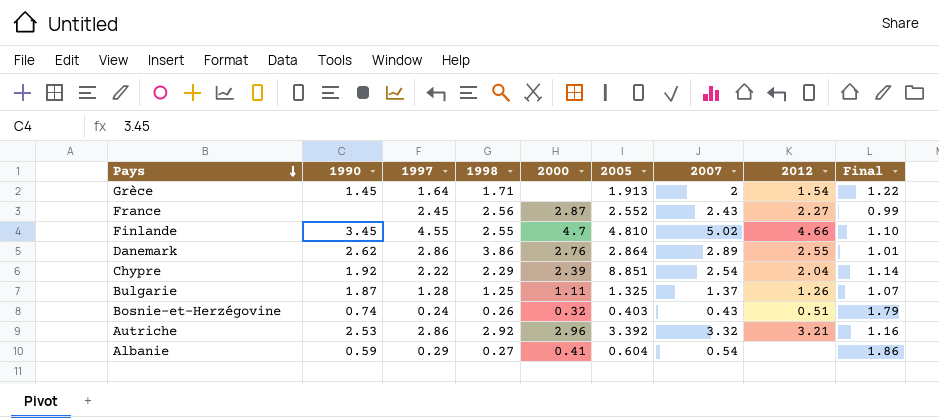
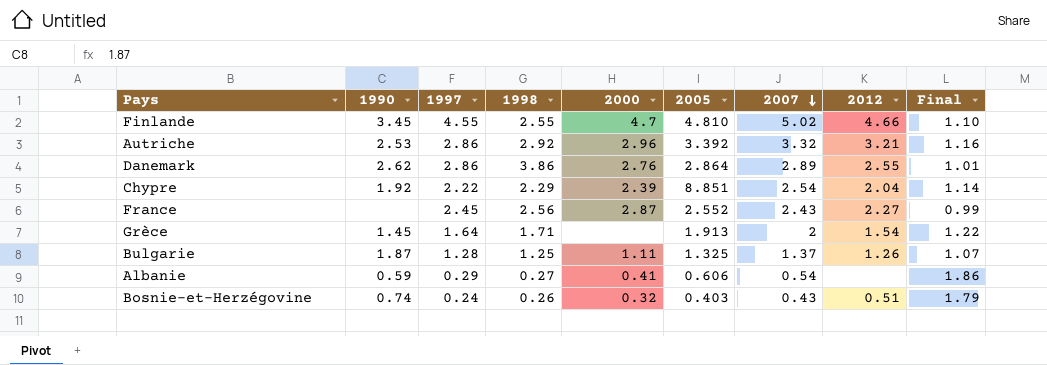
row order: Pays descending -> 2007 descending
Albanie | 2005: 0.604 -> 0.606

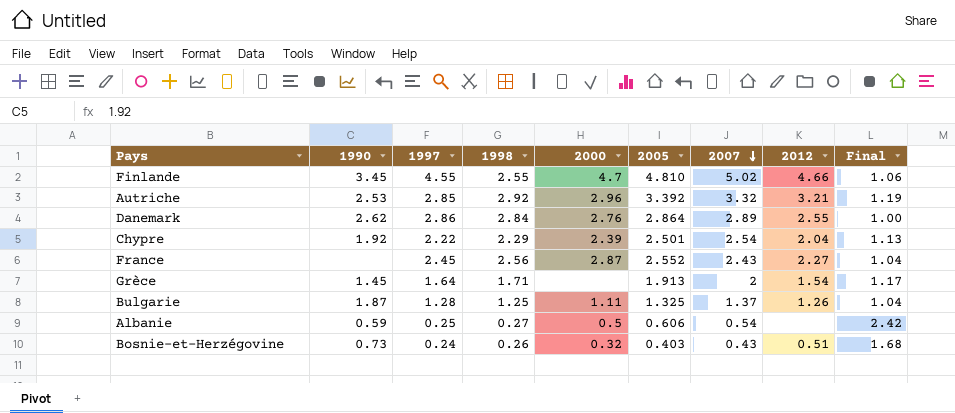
column Final | formula: [2007] / [1997] -> [2005] / [1997]
Autriche | 1997: 2.86 -> 2.85
Danemark | 1998: 3.86 -> 2.84
Chypre | 2005: 8.851 -> 2.501
Albanie | 1997: 0.29 -> 0.25
Albanie | 2000: 0.41 -> 0.5
Bosnie-et-Herzégovine | 1990: 0.74 -> 0.73

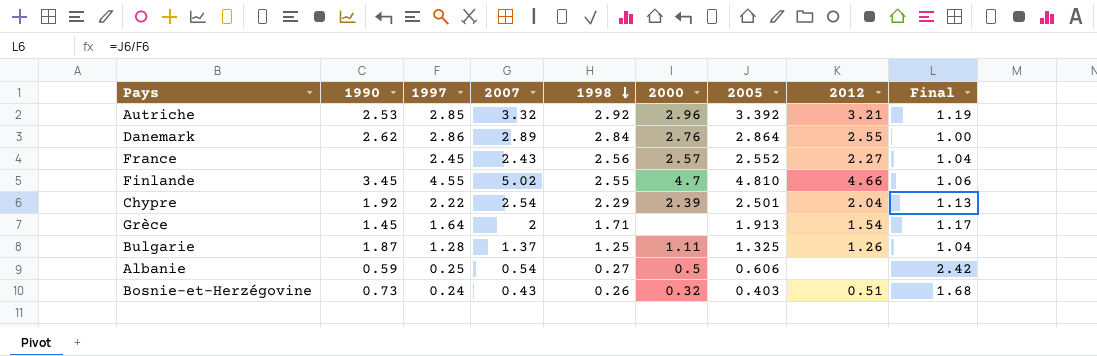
row order: 2007 descending -> 1998 descending
column 2007 | position: 7 -> 4
France | 2000: 2.87 -> 2.57

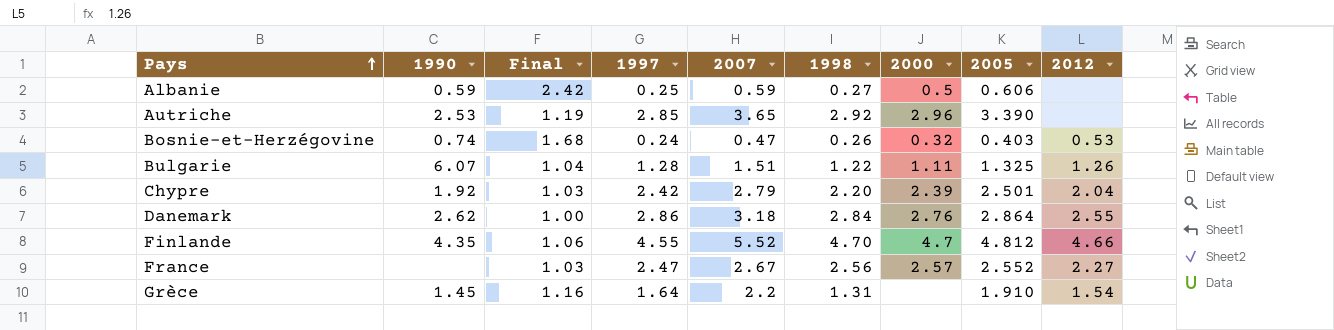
row order: 1998 descending -> Pays ascending
column Final | position: 9 -> 3
Albanie | 2007: 0.54 -> 0.59
Autriche | 2007: 3.32 -> 3.65
Autriche | 2005: 3.392 -> 3.390
Autriche | 2012: 3.21 -> none
Bosnie-et-Herzégovine | 1990: 0.73 -> 0.74
Bosnie-et-Herzégovine | 2007: 0.43 -> 0.47
Bosnie-et-Herzégovine | 2012: 0.51 -> 0.53
Bulgarie | 1990: 1.87 -> 6.07
Bulgarie | 2007: 1.37 -> 1.51
Bulgarie | 1998: 1.25 -> 1.22
Chypre | Final: 1.13 -> 1.03
Chypre | 1997: 2.22 -> 2.42
Chypre | 2007: 2.54 -> 2.79
Chypre | 1998: 2.29 -> 2.20
Danemark | 2007: 2.89 -> 3.18
Finlande | 1990: 3.45 -> 4.35
Finlande | 2007: 5.02 -> 5.52
Finlande | 1998: 2.55 -> 4.70
Finlande | 2005: 4.810 -> 4.812
France | Final: 1.04 -> 1.03
France | 1997: 2.45 -> 2.47
France | 2007: 2.43 -> 2.67
Grèce | Final: 1.17 -> 1.16
Grèce | 2007: 2 -> 2.2
Grèce | 1998: 1.71 -> 1.31
Grèce | 2005: 1.913 -> 1.910

